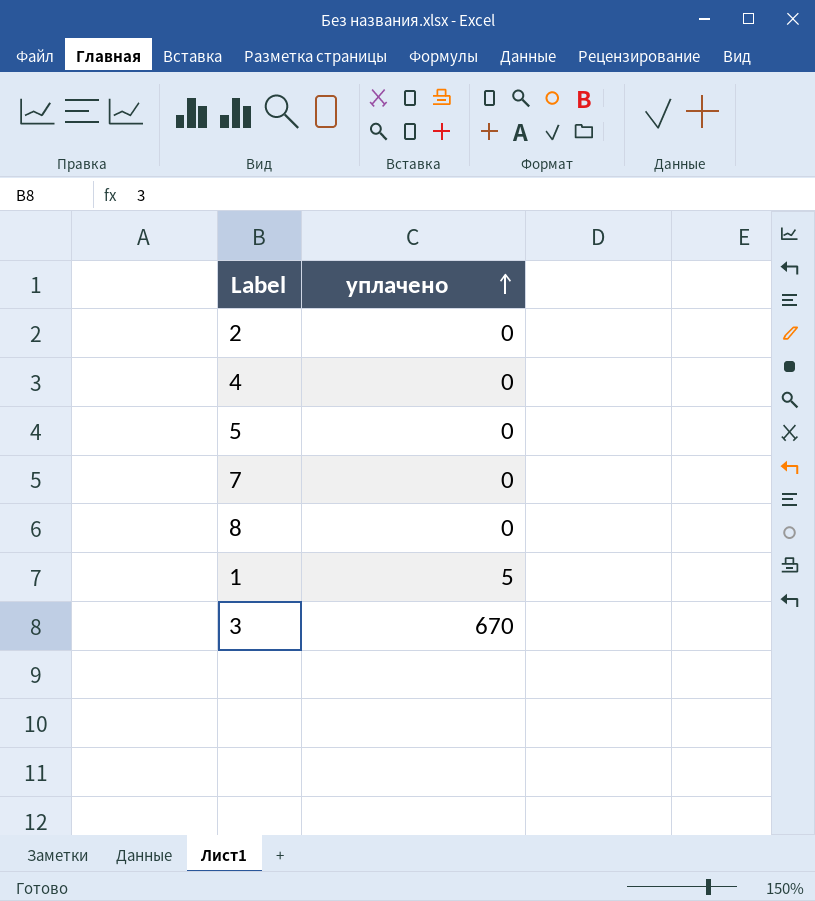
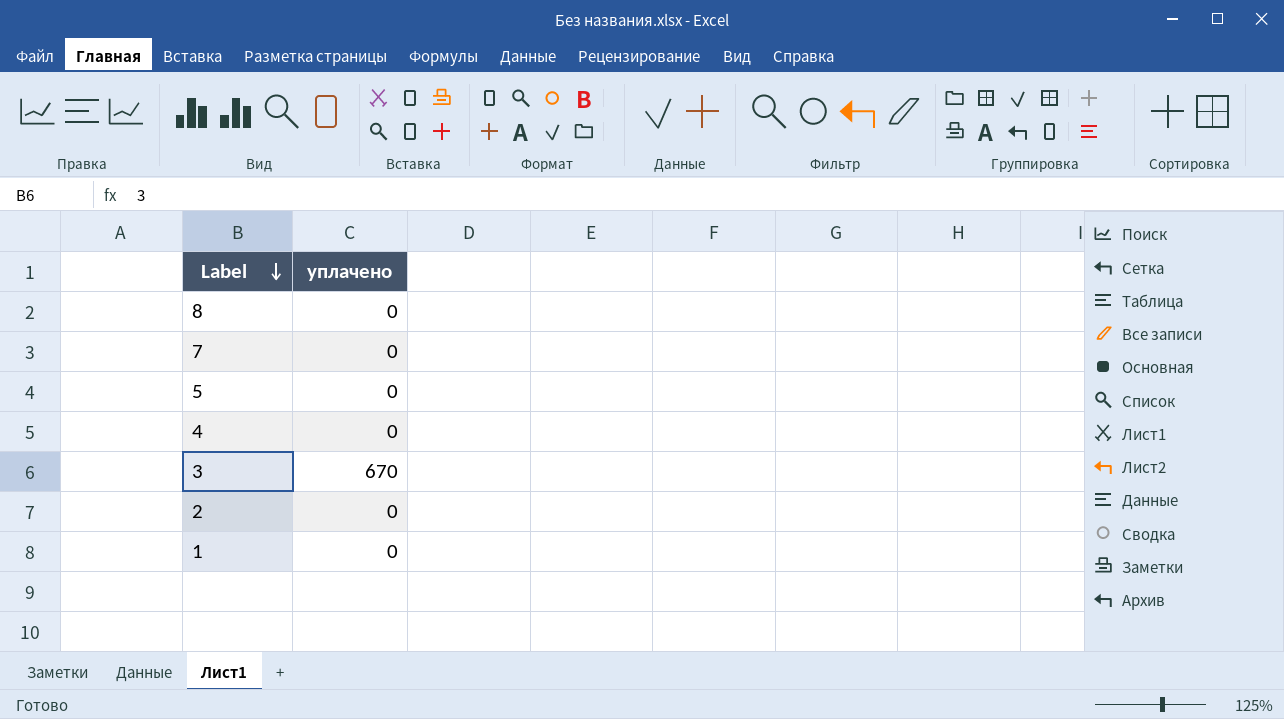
row order: уплачено ascending -> Label descending
1 | уплачено: 5 -> 0

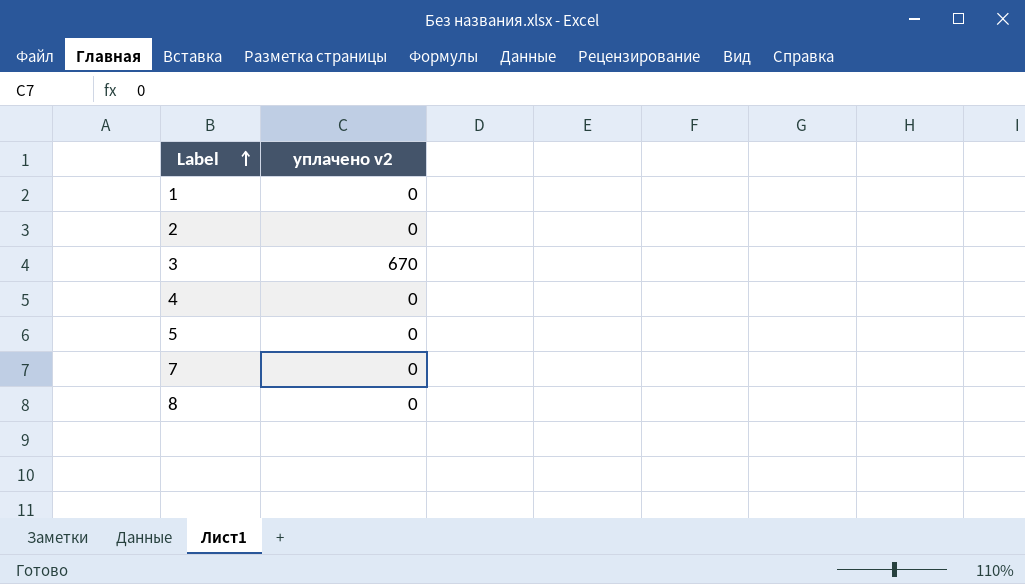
row order: Label descending -> Label ascending
column name: уплачено -> уплачено v2

